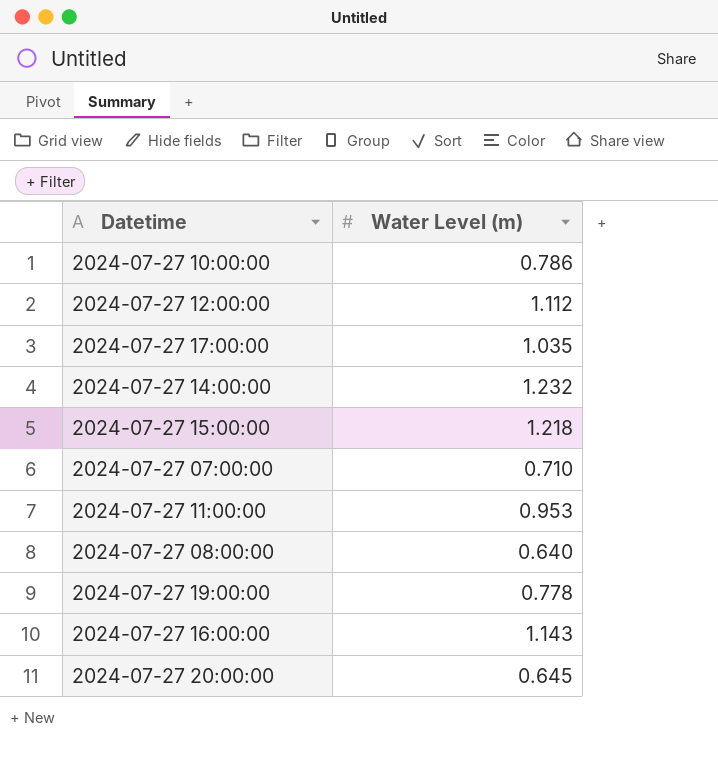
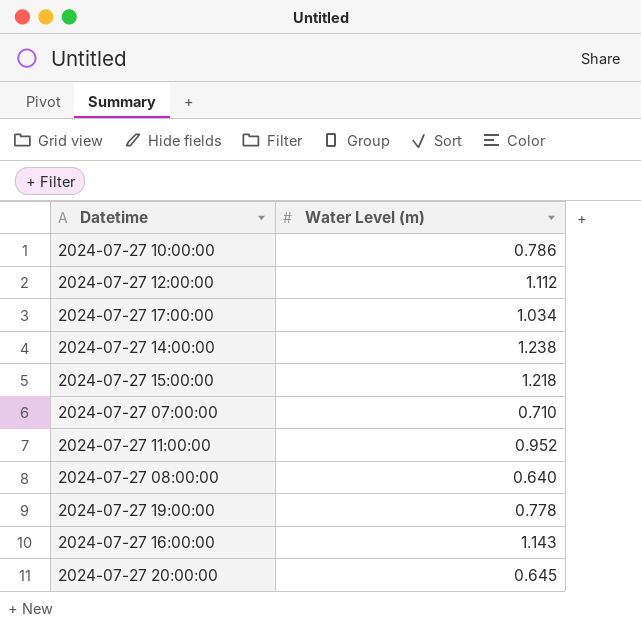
2024-07-27 17:00:00 | Water Level (m): 1.035 -> 1.034
2024-07-27 14:00:00 | Water Level (m): 1.232 -> 1.238
2024-07-27 11:00:00 | Water Level (m): 0.953 -> 0.952

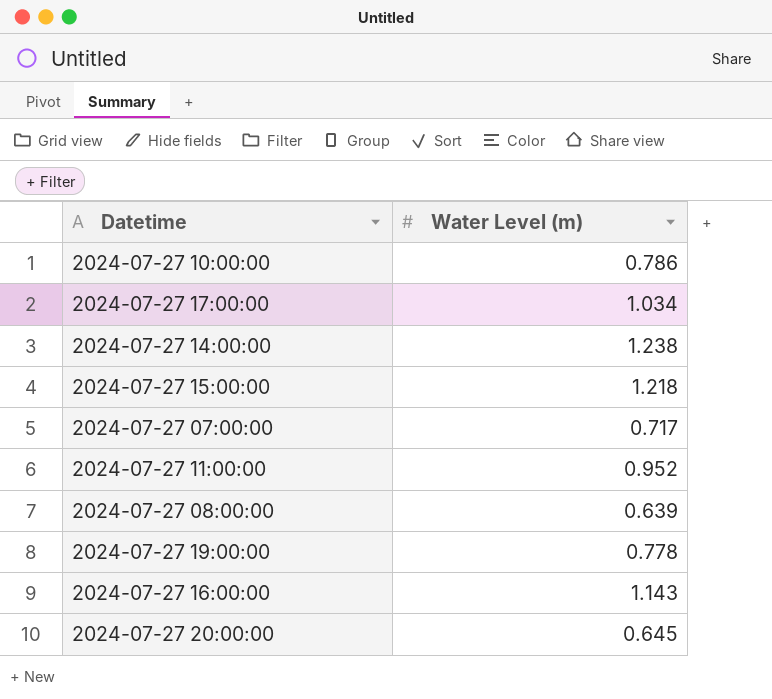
row 2024-07-27 12:00:00: 1.112 -> none
2024-07-27 07:00:00 | Water Level (m): 0.710 -> 0.717
2024-07-27 08:00:00 | Water Level (m): 0.640 -> 0.639

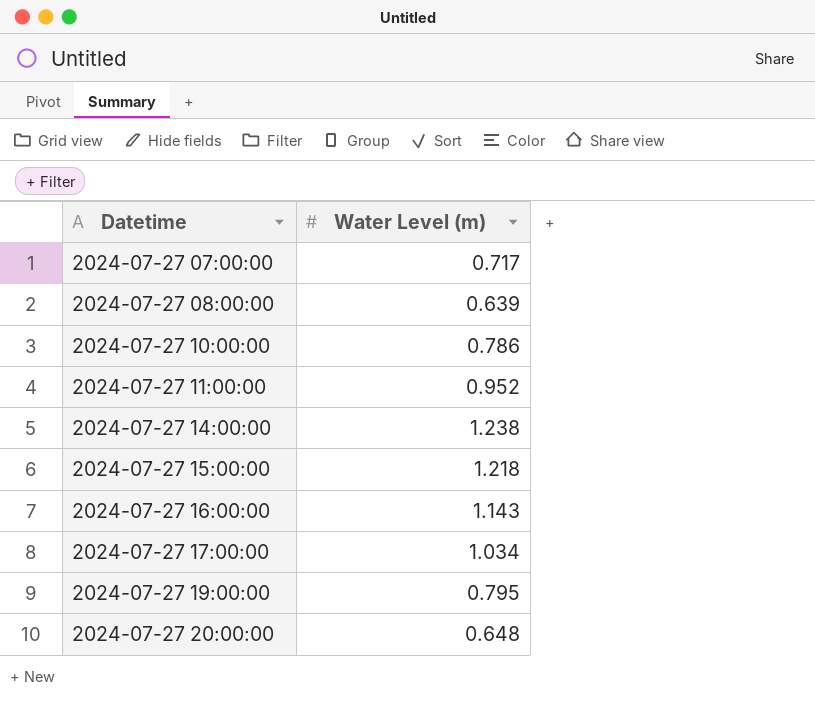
row order: none -> Datetime ascending
2024-07-27 19:00:00 | Water Level (m): 0.778 -> 0.795
2024-07-27 20:00:00 | Water Level (m): 0.645 -> 0.648

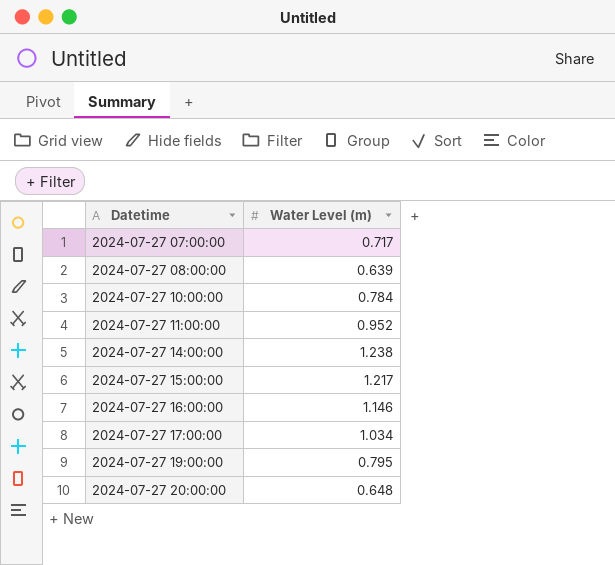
2024-07-27 10:00:00 | Water Level (m): 0.786 -> 0.784
2024-07-27 15:00:00 | Water Level (m): 1.218 -> 1.217
2024-07-27 16:00:00 | Water Level (m): 1.143 -> 1.146

